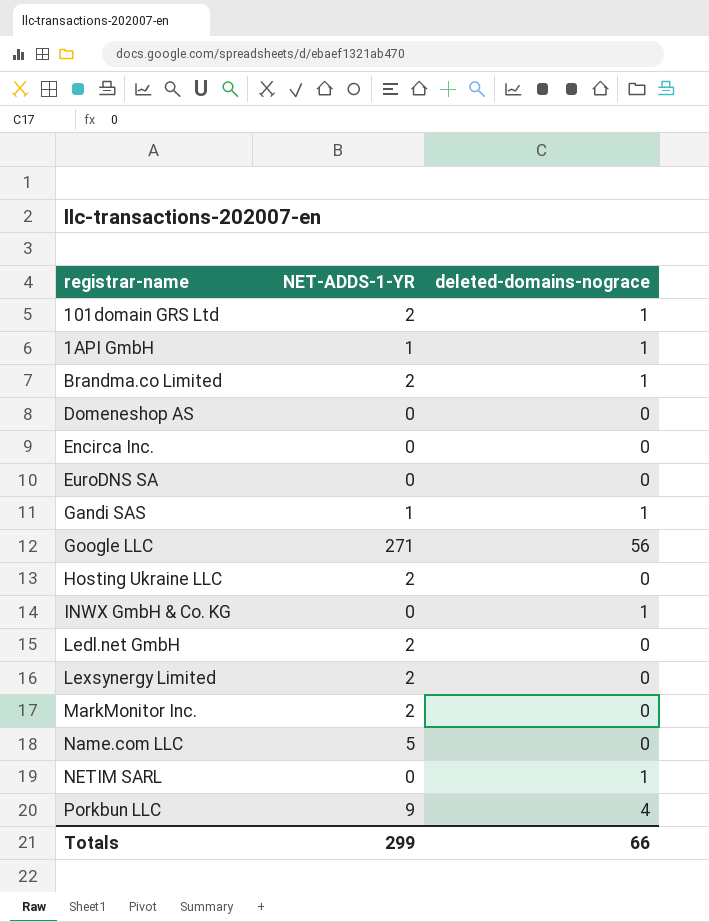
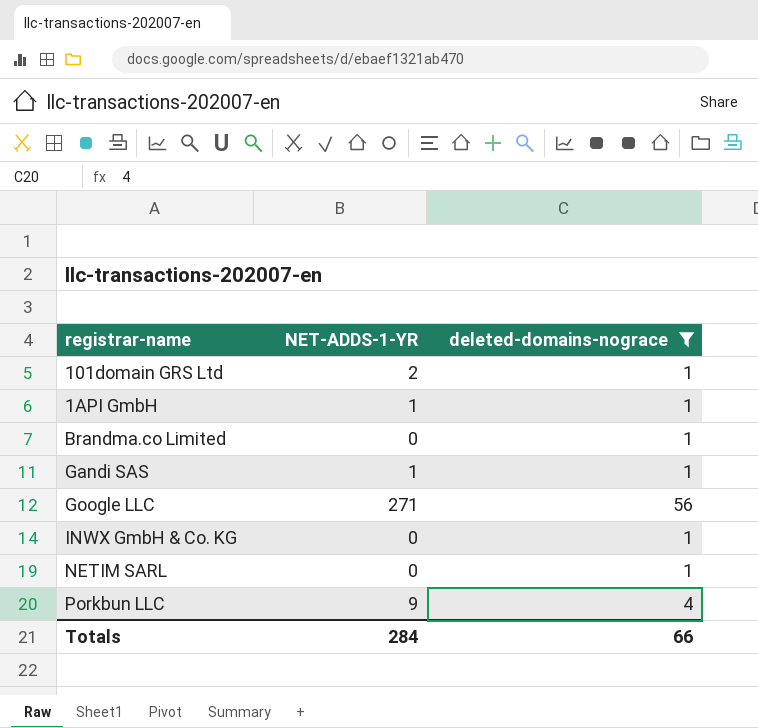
filter: none -> deleted-domains-nograce != 0
Brandma.co Limited | NET-ADDS-1-YR: 2 -> 0
Totals | NET-ADDS-1-YR: 299 -> 284

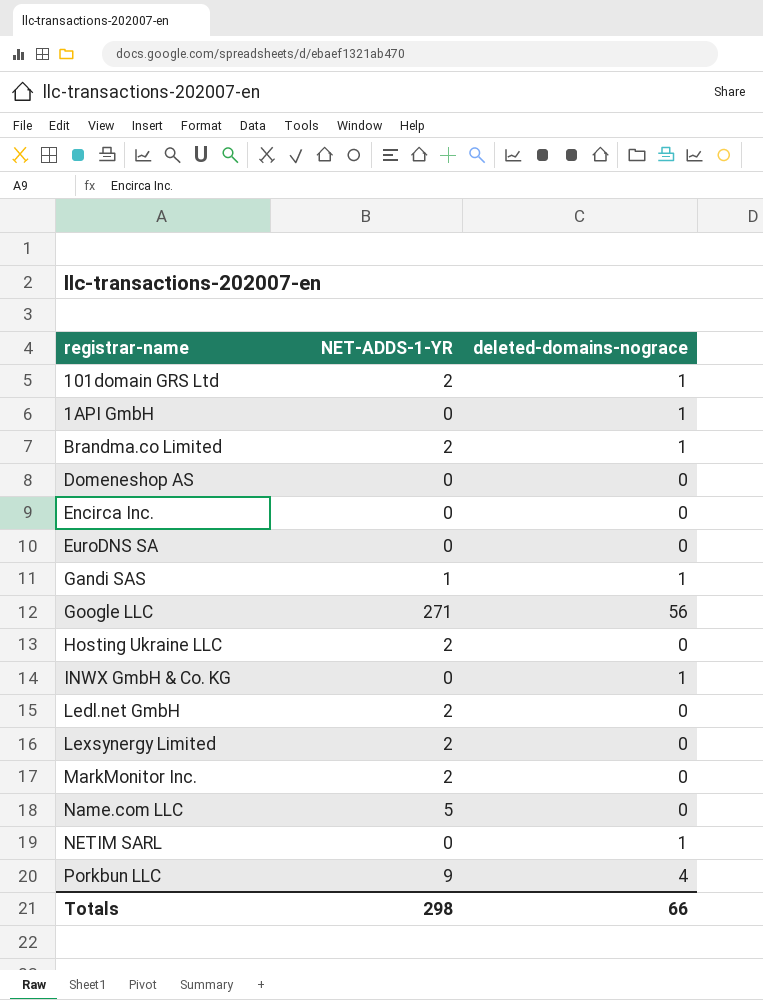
filter: deleted-domains-nograce != 0 -> none
1API GmbH | NET-ADDS-1-YR: 1 -> 0
Brandma.co Limited | NET-ADDS-1-YR: 0 -> 2
Totals | NET-ADDS-1-YR: 284 -> 298

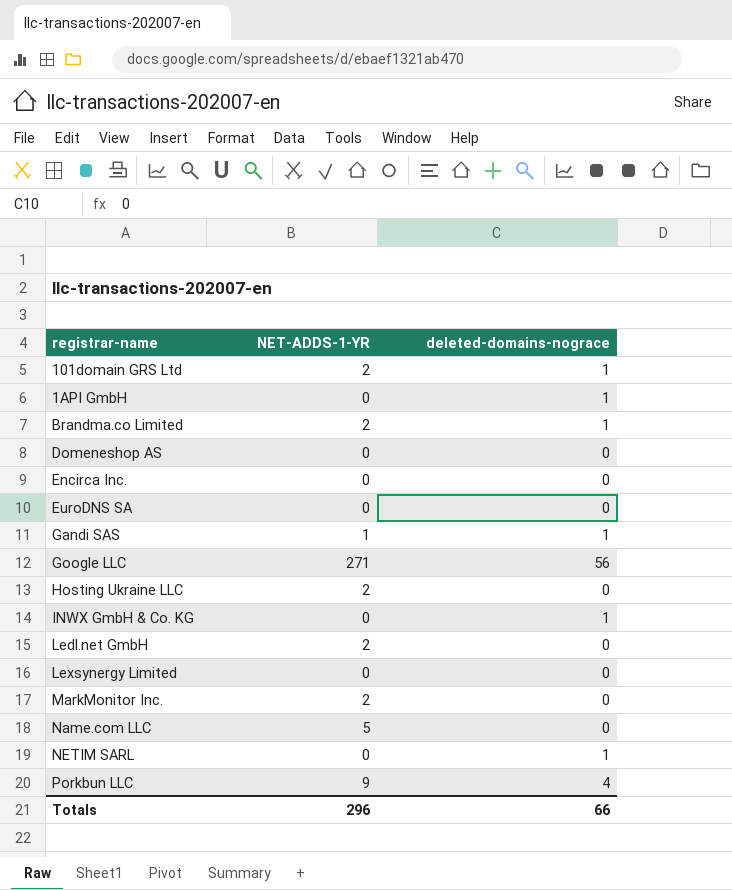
Lexsynergy Limited | NET-ADDS-1-YR: 2 -> 0
Totals | NET-ADDS-1-YR: 298 -> 296

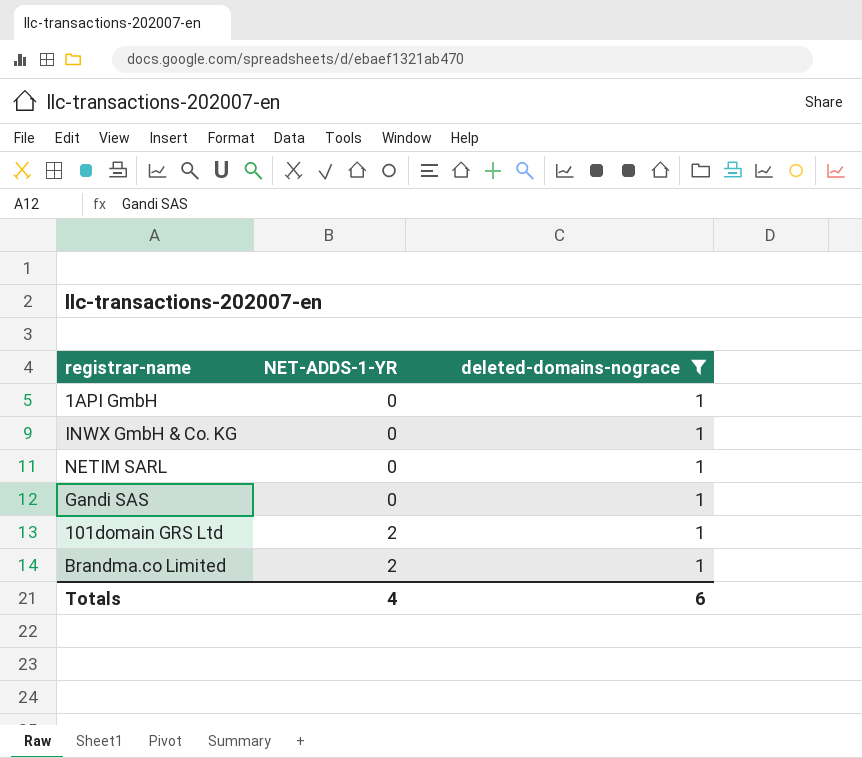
filter: none -> deleted-domains-nograce = 1
row order: none -> NET-ADDS-1-YR ascending
Gandi SAS | NET-ADDS-1-YR: 1 -> 0
Totals | NET-ADDS-1-YR: 296 -> 4
Totals | deleted-domains-nograce: 66 -> 6

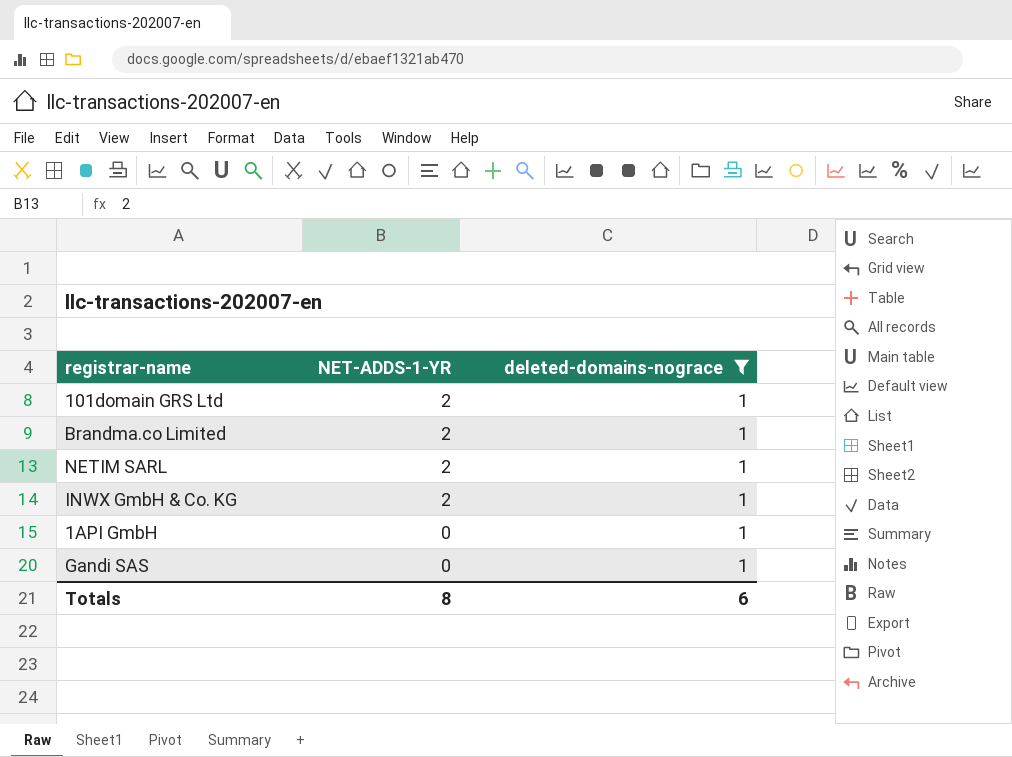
row order: NET-ADDS-1-YR ascending -> NET-ADDS-1-YR descending
NETIM SARL | NET-ADDS-1-YR: 0 -> 2
INWX GmbH & Co. KG | NET-ADDS-1-YR: 0 -> 2
Totals | NET-ADDS-1-YR: 4 -> 8

